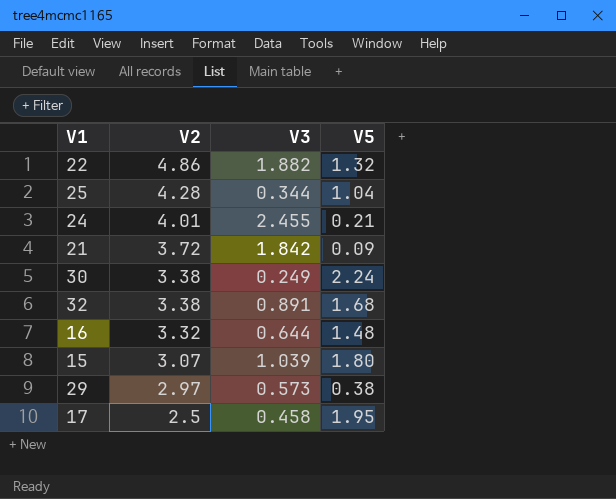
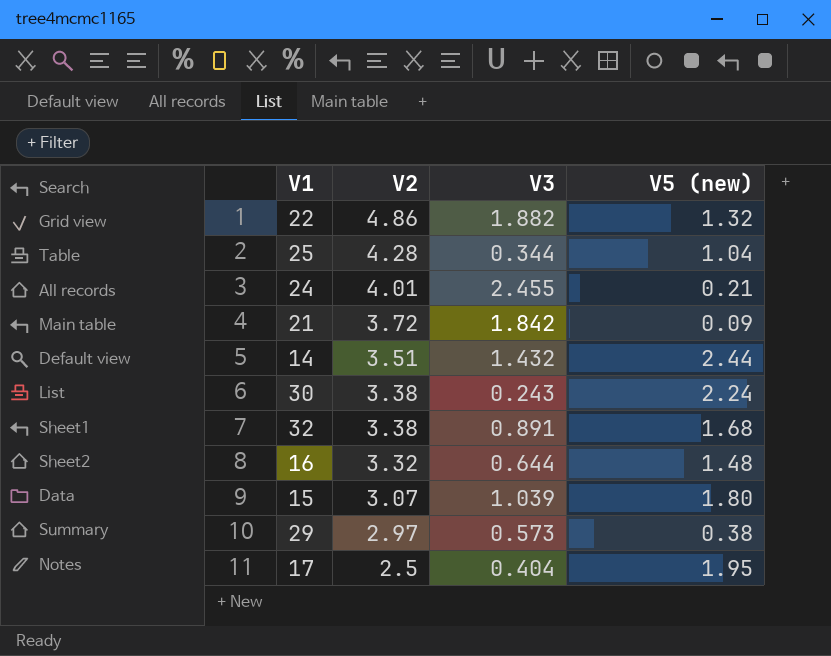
column name: V5 -> V5 (new)
row 14: none -> 3.51 | 1.432 | 2.44
30 | V3: 0.249 -> 0.243
17 | V3: 0.458 -> 0.404

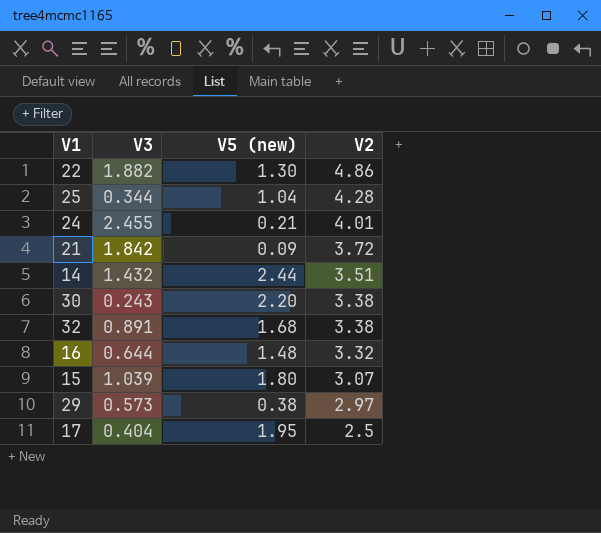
column V2 | position: 2 -> 4
22 | V5 (new): 1.32 -> 1.30
30 | V5 (new): 2.24 -> 2.20

